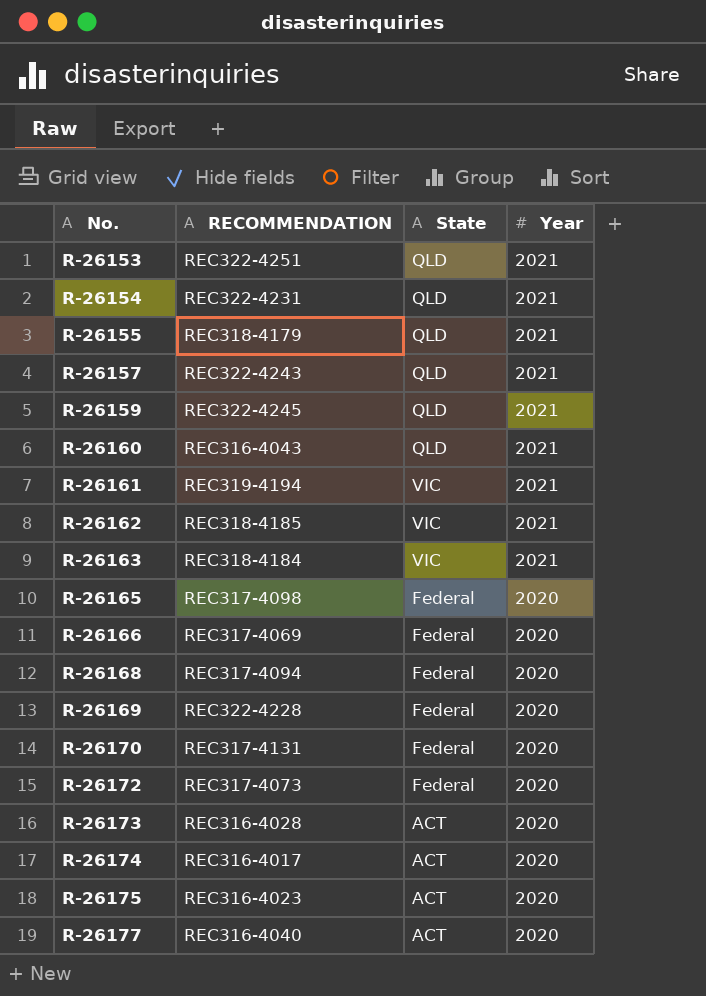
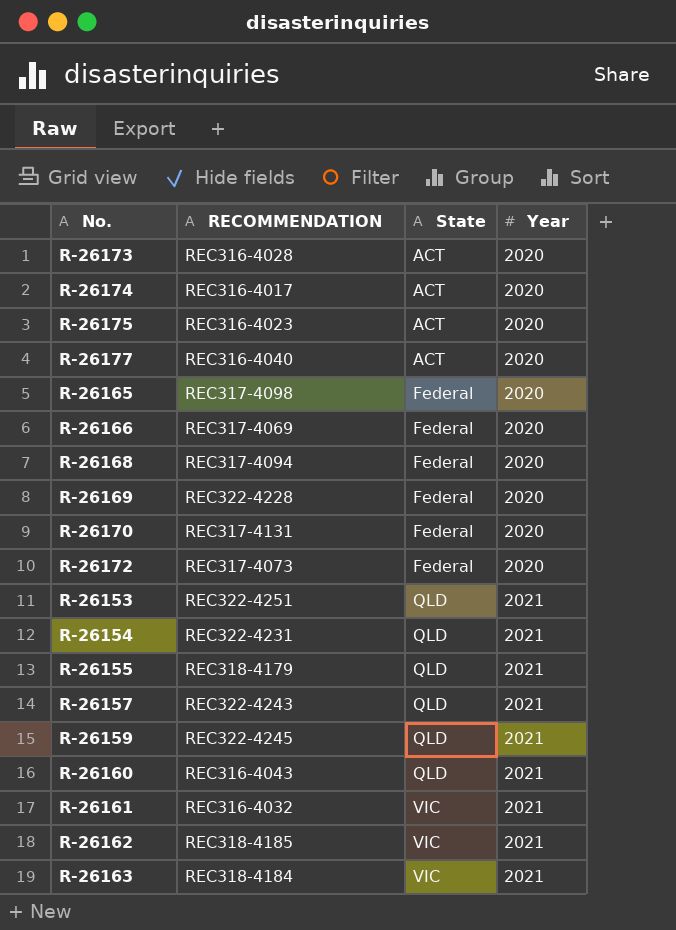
row order: No. ascending -> State ascending
R-26161 | RECOMMENDATION: REC319-4194 -> REC316-4032

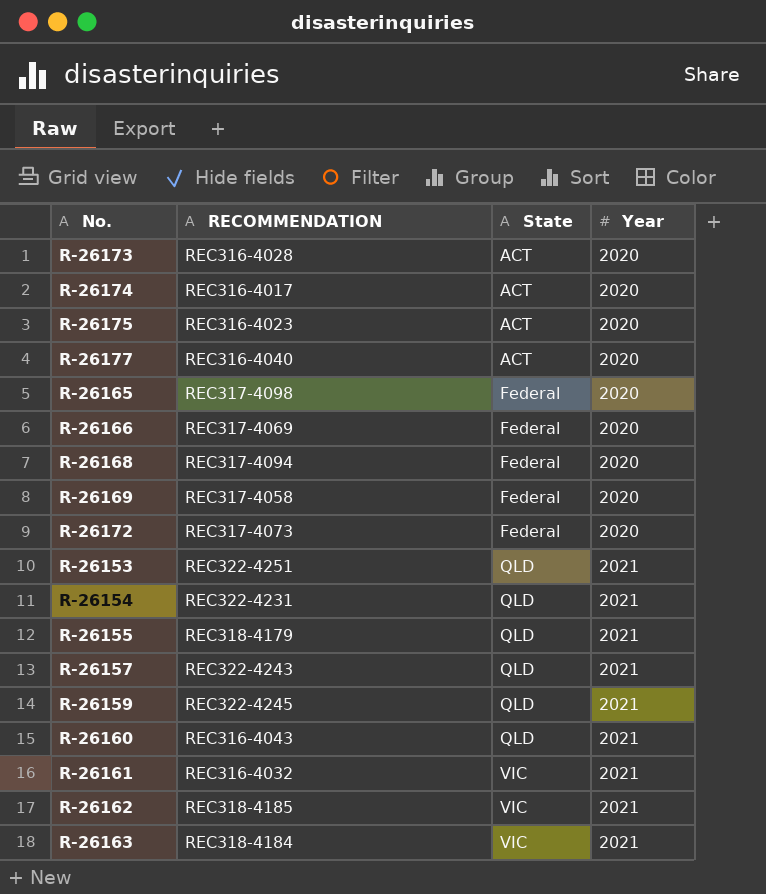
row R-26170: REC317-4131 | Federal | 2020 -> none
R-26169 | RECOMMENDATION: REC322-4228 -> REC317-4058

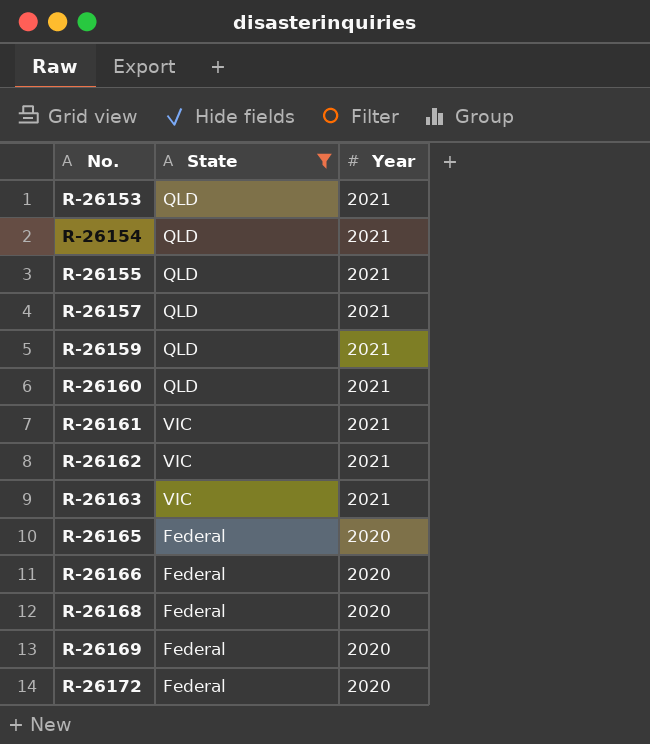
filter: none -> State != ACT
row order: State ascending -> No. ascending
column RECOMMENDATION | position: 2 -> none

